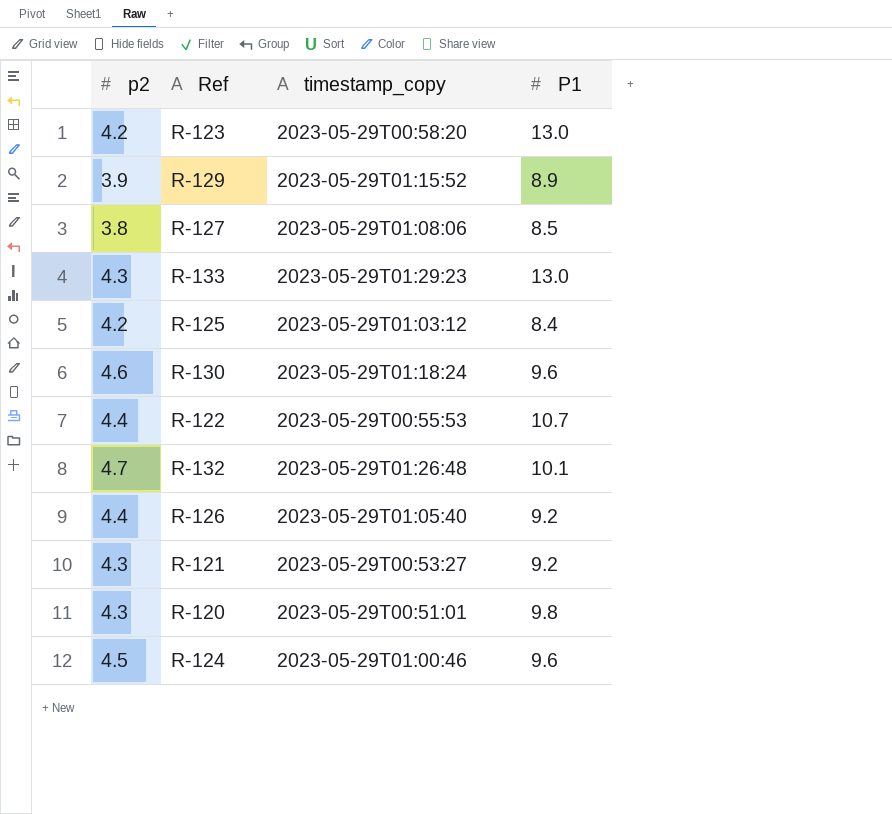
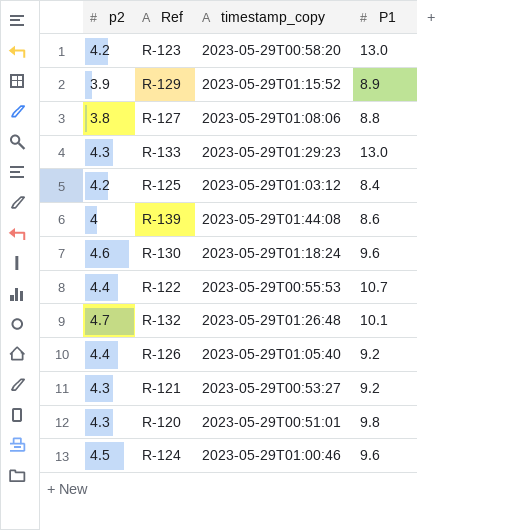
R-127 | P1: 8.5 -> 8.8
row R-139: none -> 4 | 2023-05-29T01:44:08 | 8.6

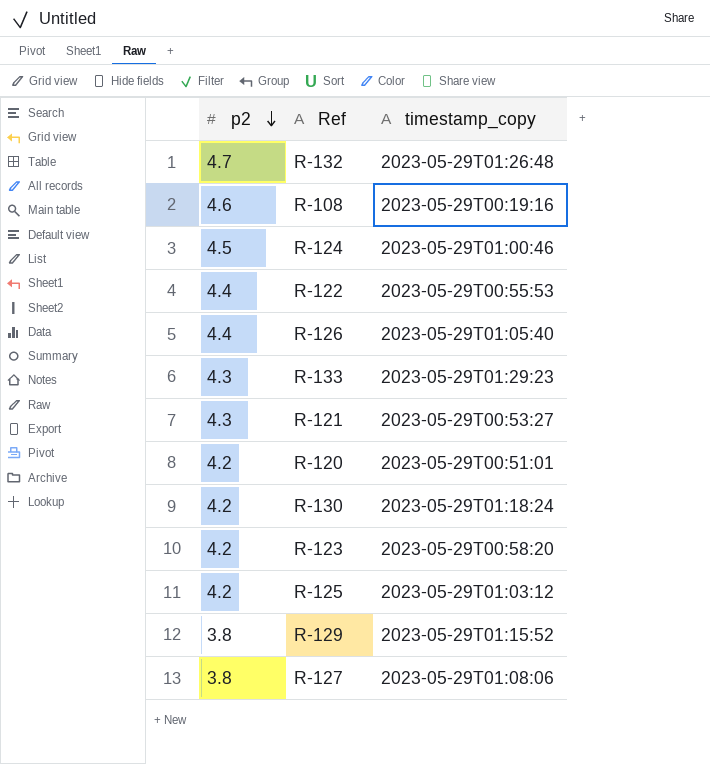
row order: none -> p2 descending
column P1 | position: 4 -> none
row R-139: 4 | 2023-05-29T01:44:08 | 8.6 -> none
row R-108: none -> 4.6 | 2023-05-29T00:19:16
R-120 | p2: 4.3 -> 4.2
R-130 | p2: 4.6 -> 4.2
R-129 | p2: 3.9 -> 3.8

